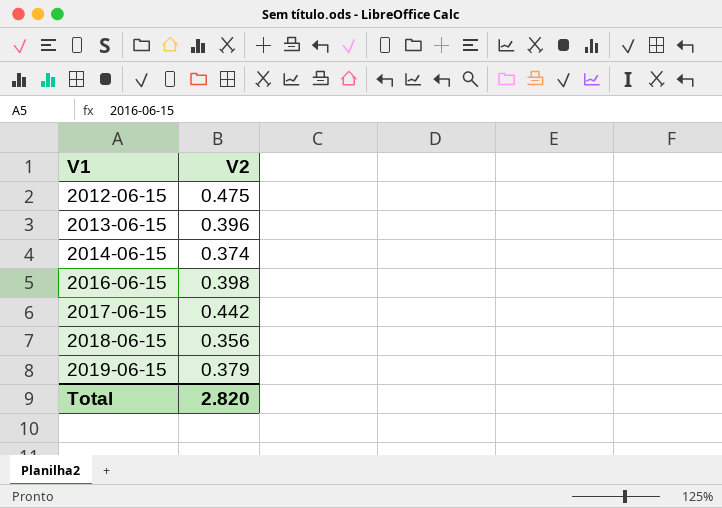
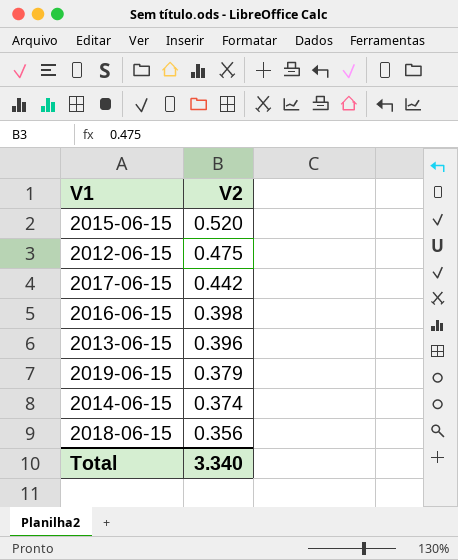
row order: V1 ascending -> V2 descending
row 2015-06-15: none -> 0.520
Total | V2: 2.820 -> 3.340

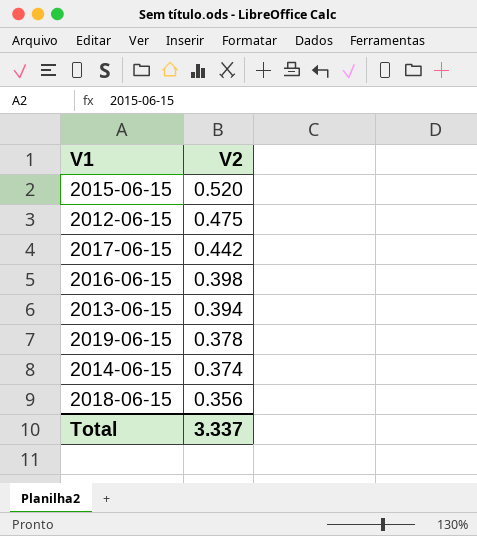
2013-06-15 | V2: 0.396 -> 0.394
2019-06-15 | V2: 0.379 -> 0.378
Total | V2: 3.340 -> 3.337

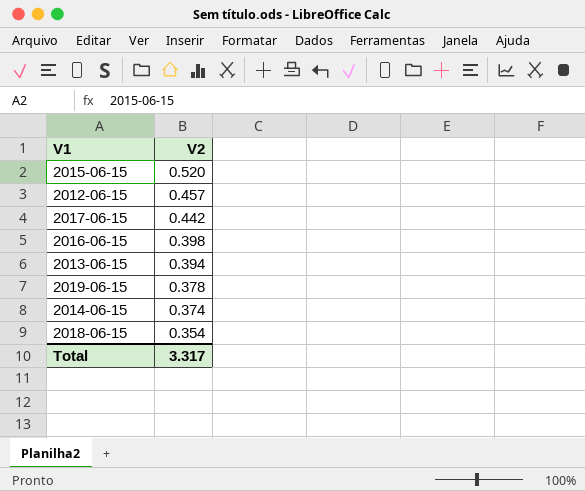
2012-06-15 | V2: 0.475 -> 0.457
2018-06-15 | V2: 0.356 -> 0.354
Total | V2: 3.337 -> 3.317

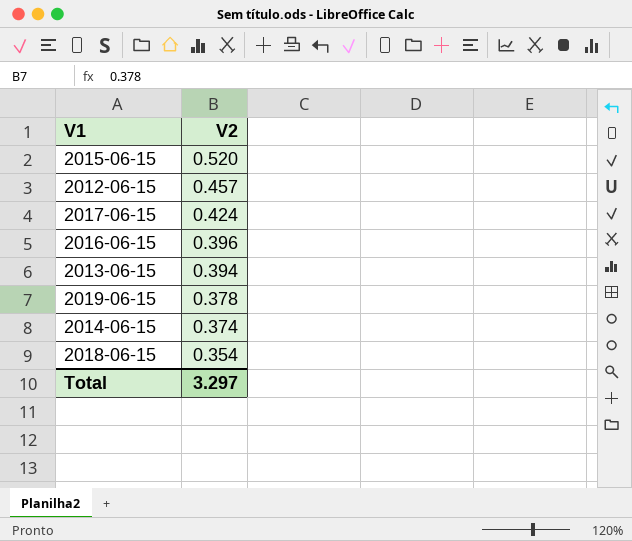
2017-06-15 | V2: 0.442 -> 0.424
2016-06-15 | V2: 0.398 -> 0.396
Total | V2: 3.317 -> 3.297

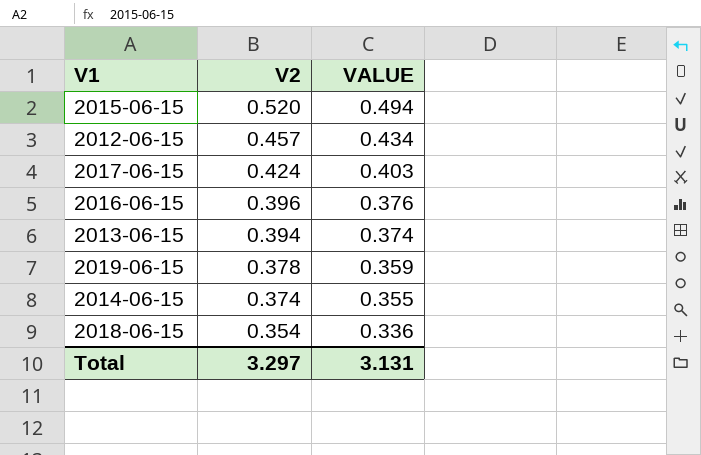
column VALUE | formula: none -> [V2] * 0.95

